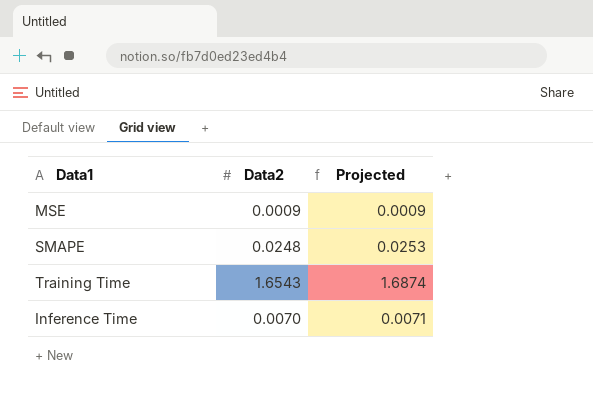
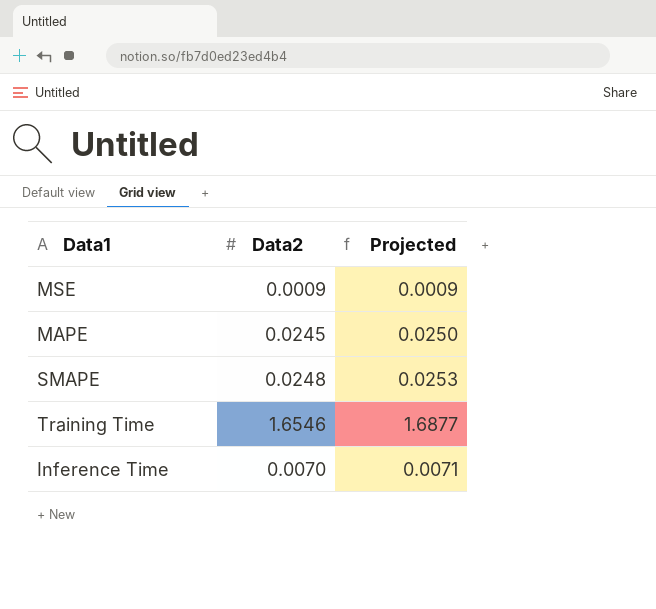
row MAPE: none -> 0.0245 | 0.0250
Training Time | Data2: 1.6543 -> 1.6546
Training Time | Projected: 1.6874 -> 1.6877

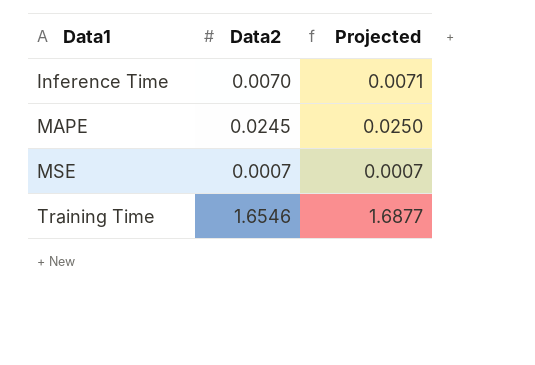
row order: none -> Data1 ascending
row SMAPE: 0.0248 | 0.0253 -> none
MSE | Data2: 0.0009 -> 0.0007
MSE | Projected: 0.0009 -> 0.0007

